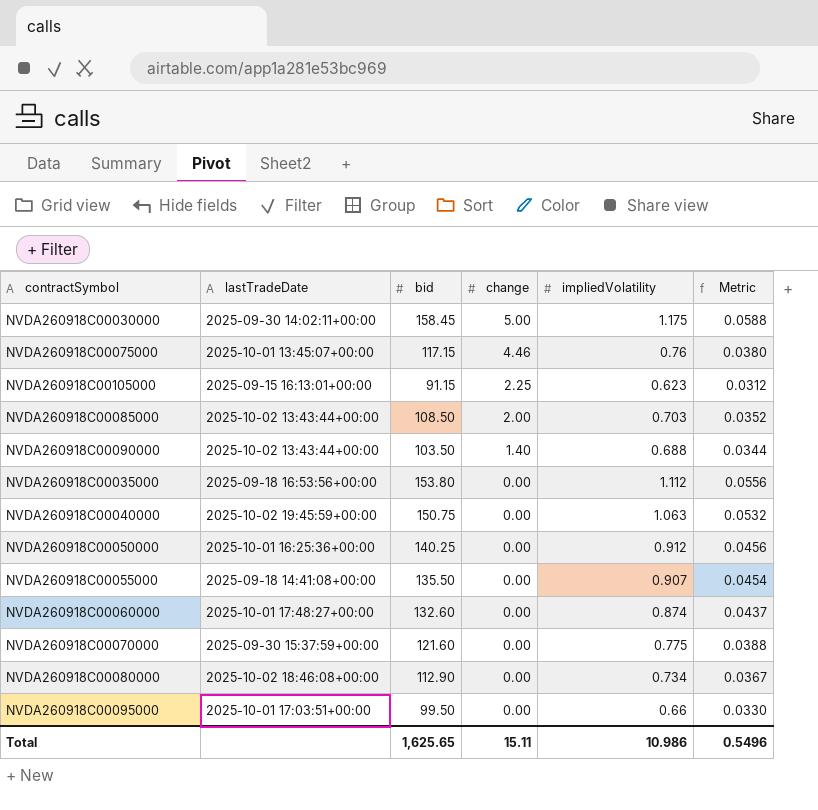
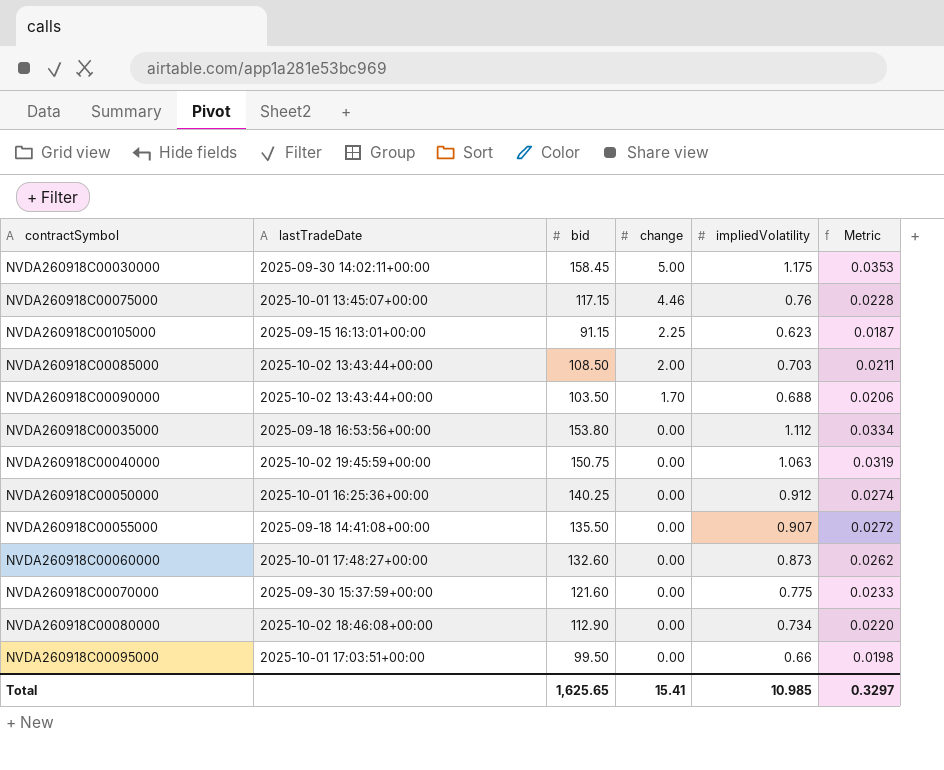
column Metric | formula: [impliedVolatility] * 0.05 -> [impliedVolatility] * 0.03
NVDA260918C00090000 | change: 1.40 -> 1.70
NVDA260918C00060000 | impliedVolatility: 0.874 -> 0.873
Total | change: 15.11 -> 15.41
Total | impliedVolatility: 10.986 -> 10.985
Total | Metric: 0.5496 -> 0.3297

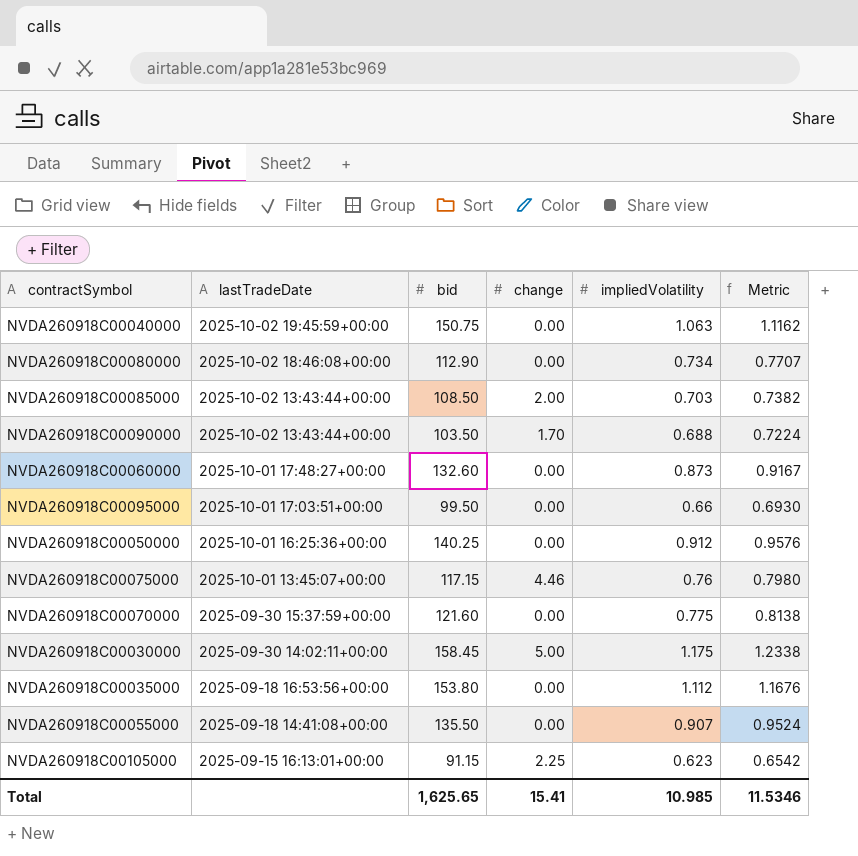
row order: change descending -> lastTradeDate descending
column Metric | formula: [impliedVolatility] * 0.03 -> [impliedVolatility] * 1.05
Total | Metric: 0.3297 -> 11.5346

